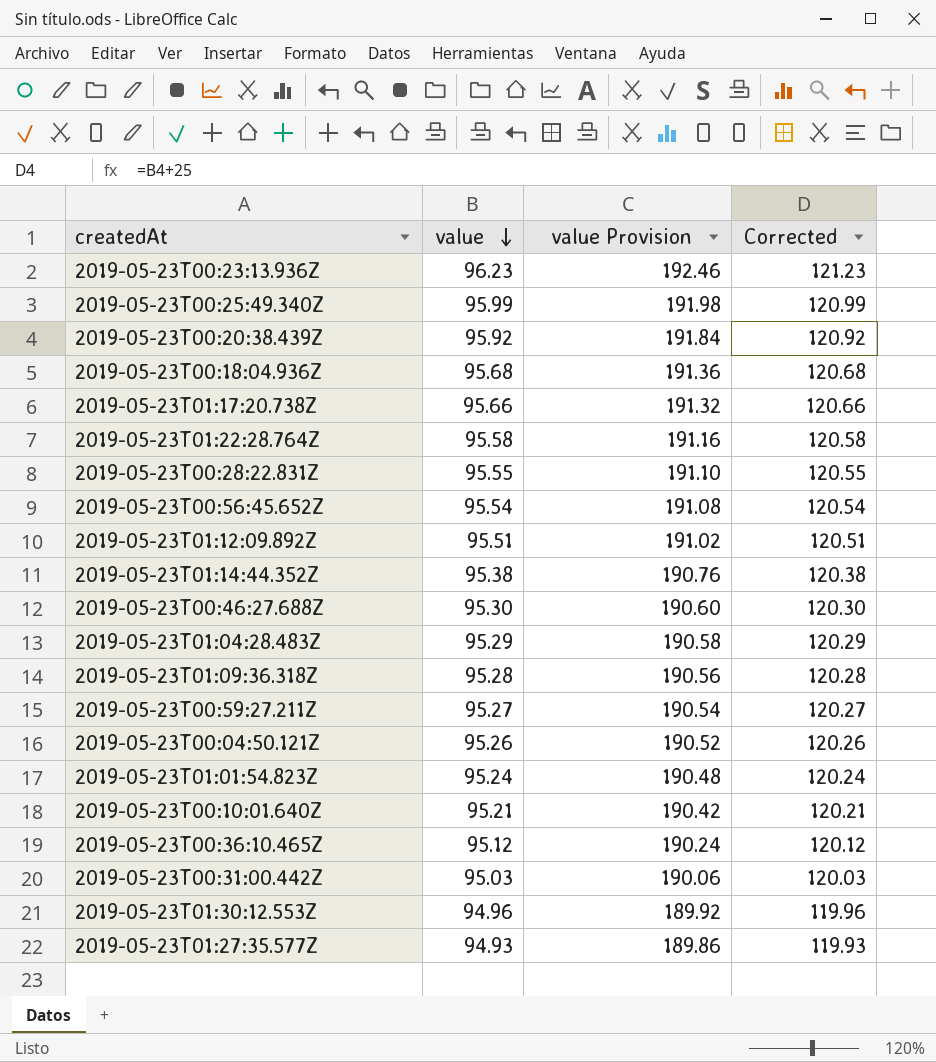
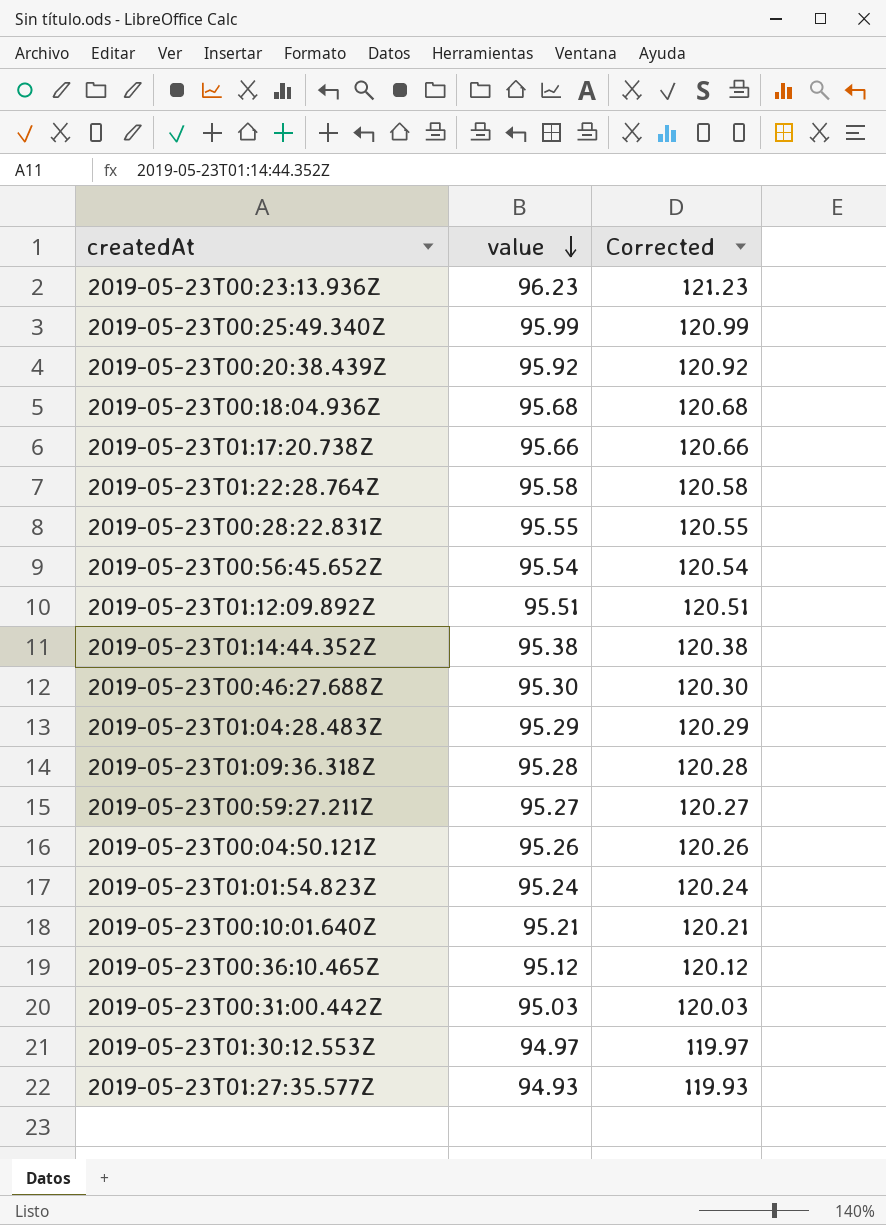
column value Provision | formula: [value] * 2 -> none
2019-05-23T01:30:12.553Z | value: 94.96 -> 94.97
2019-05-23T01:30:12.553Z | Corrected: 119.96 -> 119.97

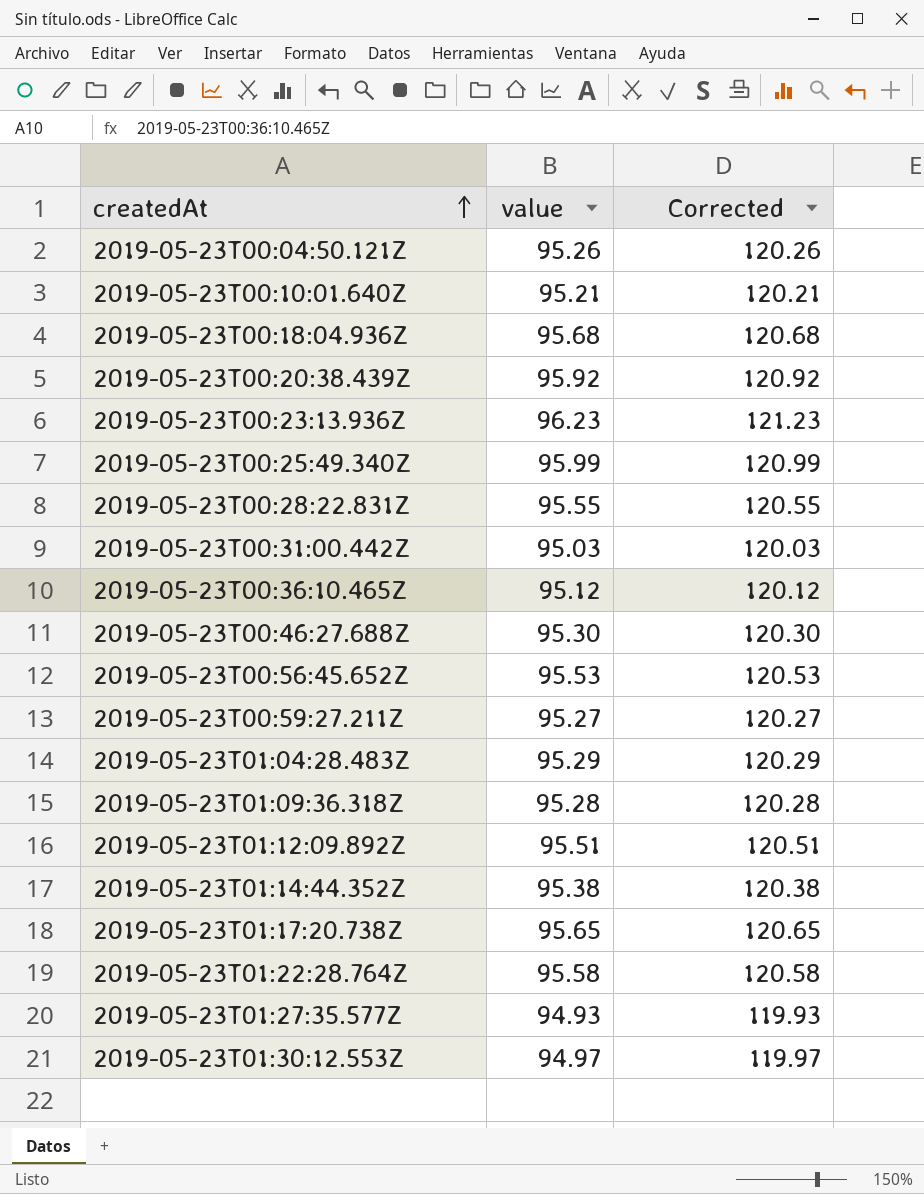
row order: value descending -> createdAt ascending
row 2019-05-23T01:01:54.823Z: 95.24 | 120.24 -> none
2019-05-23T00:56:45.652Z | value: 95.54 -> 95.53
2019-05-23T00:56:45.652Z | Corrected: 120.54 -> 120.53
2019-05-23T01:17:20.738Z | value: 95.66 -> 95.65
2019-05-23T01:17:20.738Z | Corrected: 120.66 -> 120.65

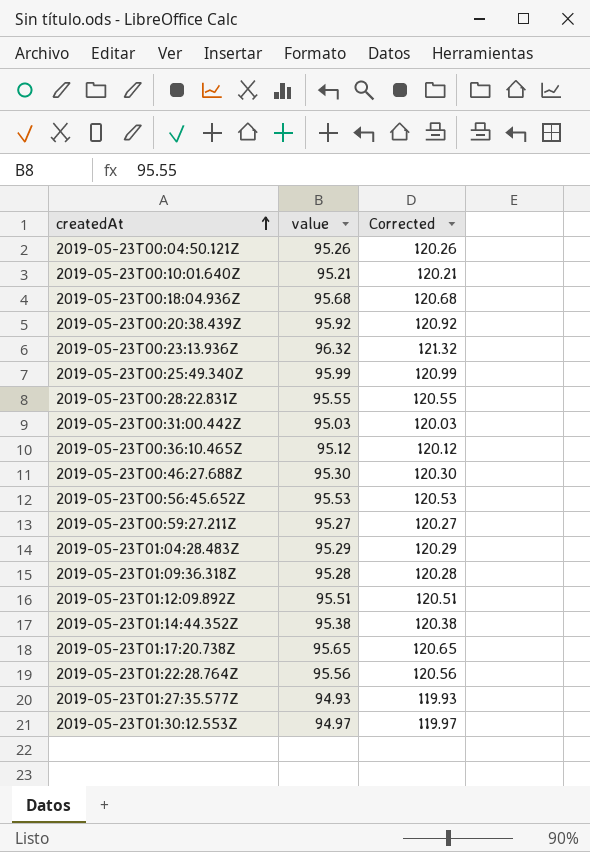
2019-05-23T00:23:13.936Z | value: 96.23 -> 96.32
2019-05-23T00:23:13.936Z | Corrected: 121.23 -> 121.32
2019-05-23T01:22:28.764Z | value: 95.58 -> 95.56
2019-05-23T01:22:28.764Z | Corrected: 120.58 -> 120.56

